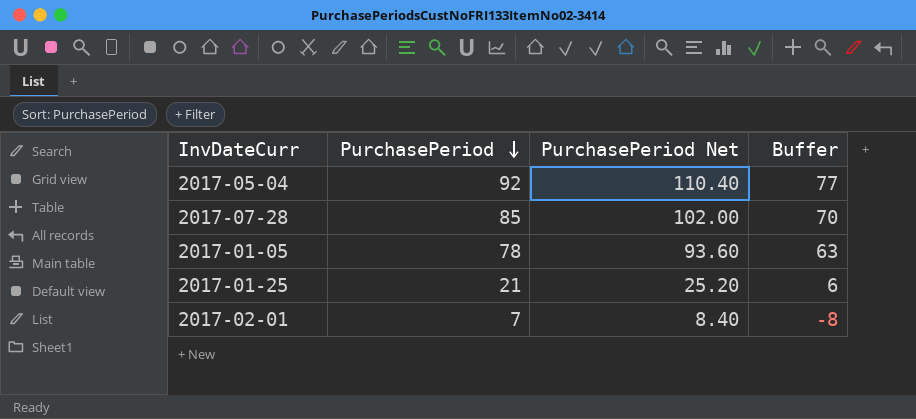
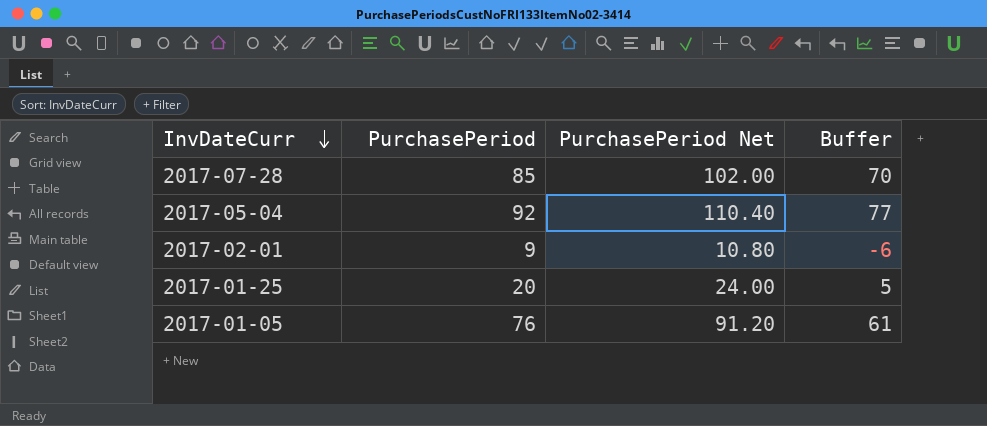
row order: PurchasePeriod descending -> InvDateCurr descending
2017-02-01 | PurchasePeriod: 7 -> 9
2017-02-01 | PurchasePeriod Net: 8.40 -> 10.80
2017-02-01 | Buffer: -8 -> -6
2017-01-25 | PurchasePeriod: 21 -> 20
2017-01-25 | PurchasePeriod Net: 25.20 -> 24.00
2017-01-25 | Buffer: 6 -> 5
2017-01-05 | PurchasePeriod: 78 -> 76
2017-01-05 | PurchasePeriod Net: 93.60 -> 91.20
2017-01-05 | Buffer: 63 -> 61

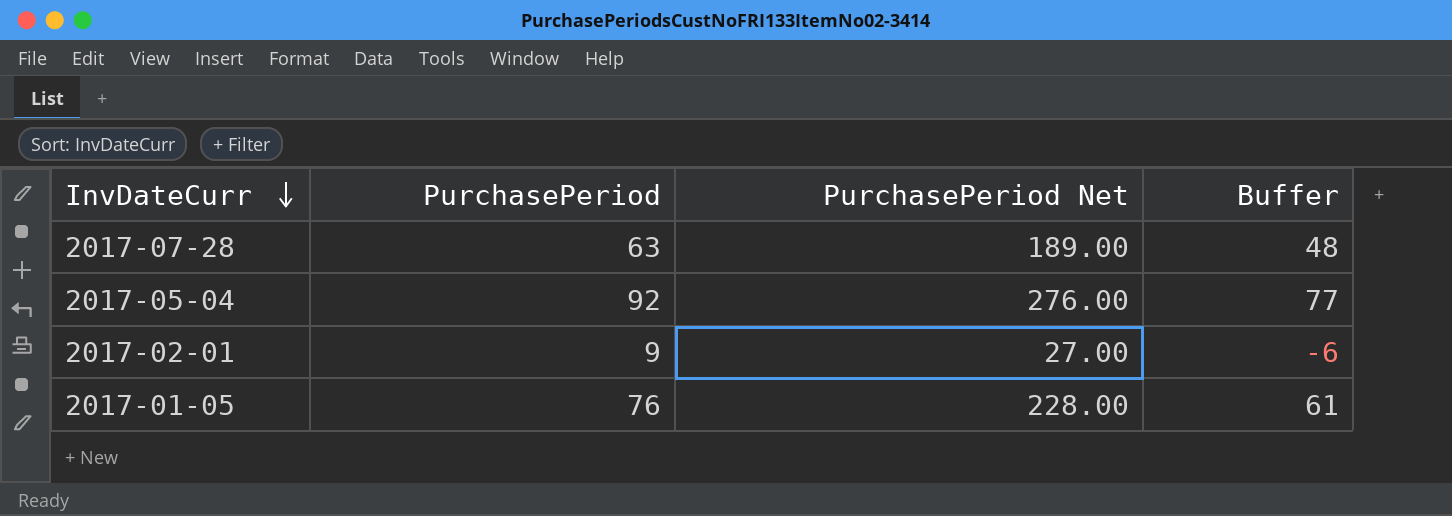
column PurchasePeriod Net | formula: [PurchasePeriod] * 1.2 -> [PurchasePeriod] * 3
row 2017-01-25: 20 | 24.00 | 5 -> none
2017-07-28 | PurchasePeriod: 85 -> 63
2017-07-28 | Buffer: 70 -> 48

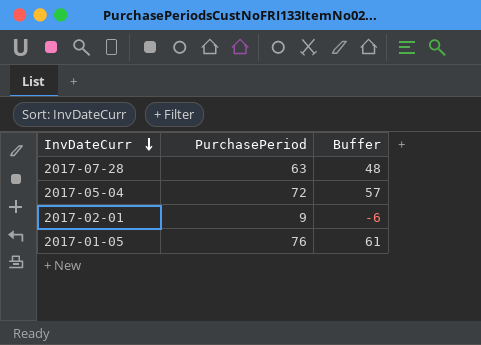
column PurchasePeriod Net | formula: [PurchasePeriod] * 3 -> none
2017-05-04 | PurchasePeriod: 92 -> 72
2017-05-04 | Buffer: 77 -> 57

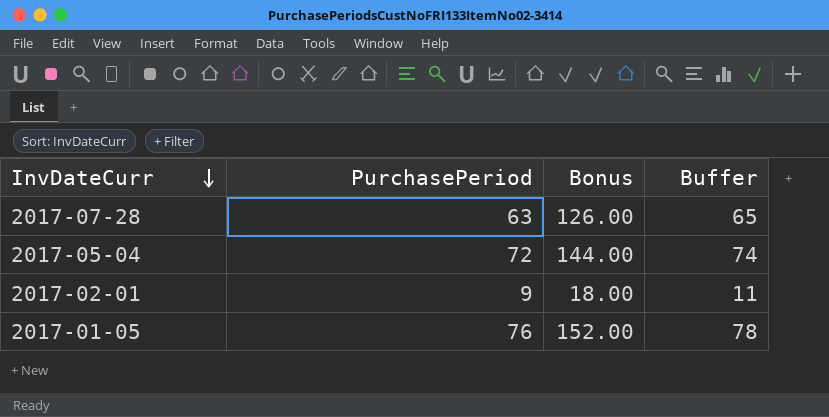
column Bonus | formula: none -> [PurchasePeriod] * 2
column Buffer | formula: [PurchasePeriod] - 15 -> [PurchasePeriod] + 2

